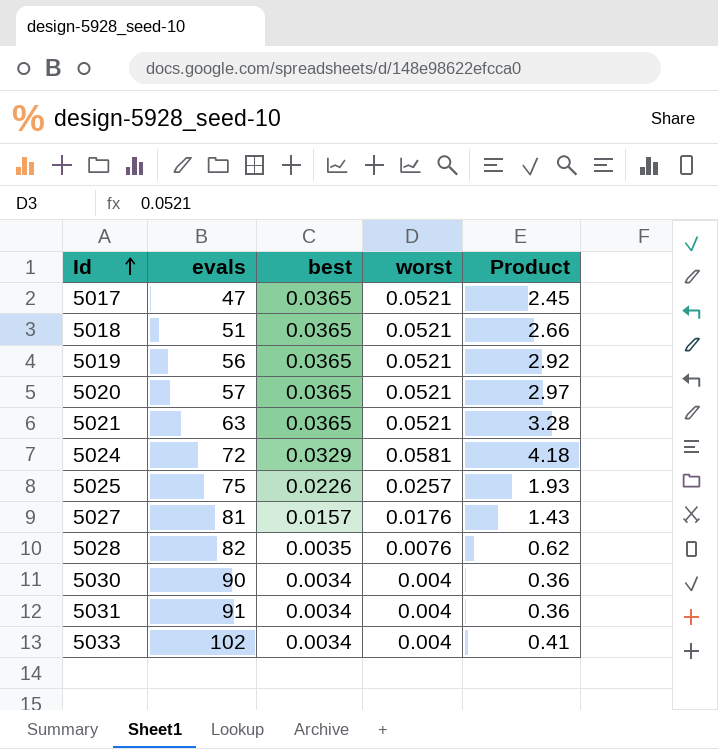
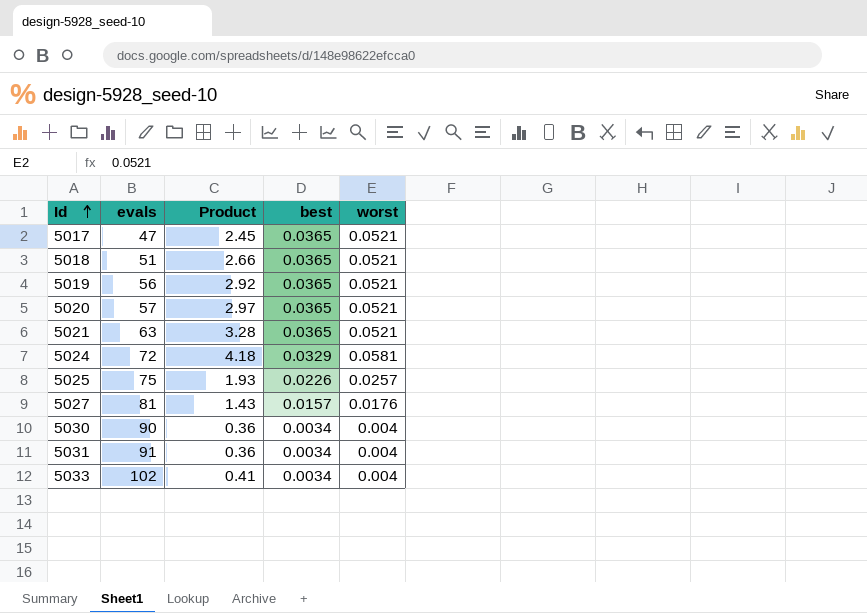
column Product | position: 5 -> 3
row 5028: 82 | 0.0035 | 0.0076 | 0.62 -> none

